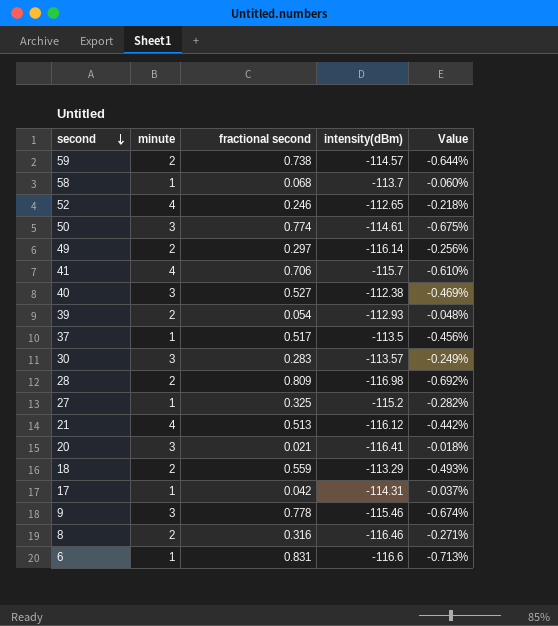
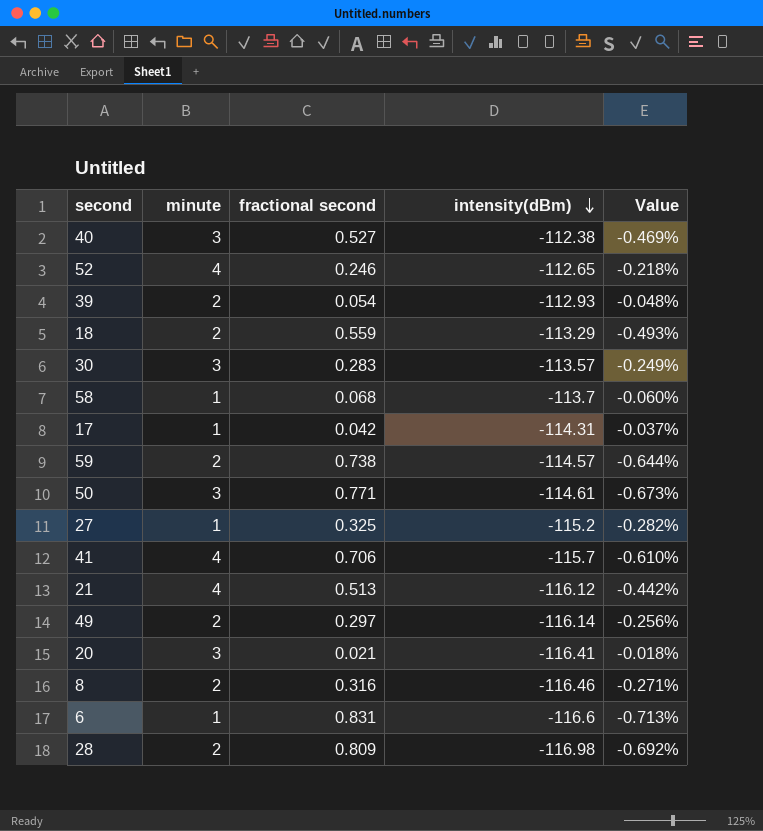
row order: second descending -> intensity(dBm) descending
row 37: 1 | 0.517 | -113.5 | -0.456% -> none
row 9: 3 | 0.778 | -115.46 | -0.674% -> none
50 | fractional second: 0.774 -> 0.771
50 | Value: -0.675% -> -0.673%

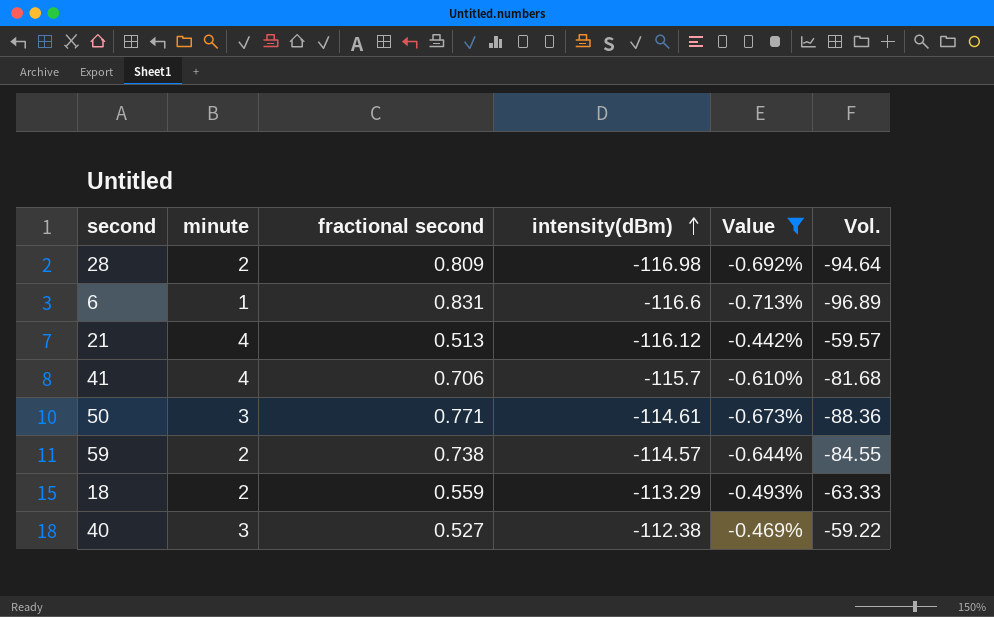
filter: none -> Value <= -0.442%
row order: intensity(dBm) descending -> intensity(dBm) ascending
column Vol. | formula: none -> [fractional second] * [intensity(dBm)]

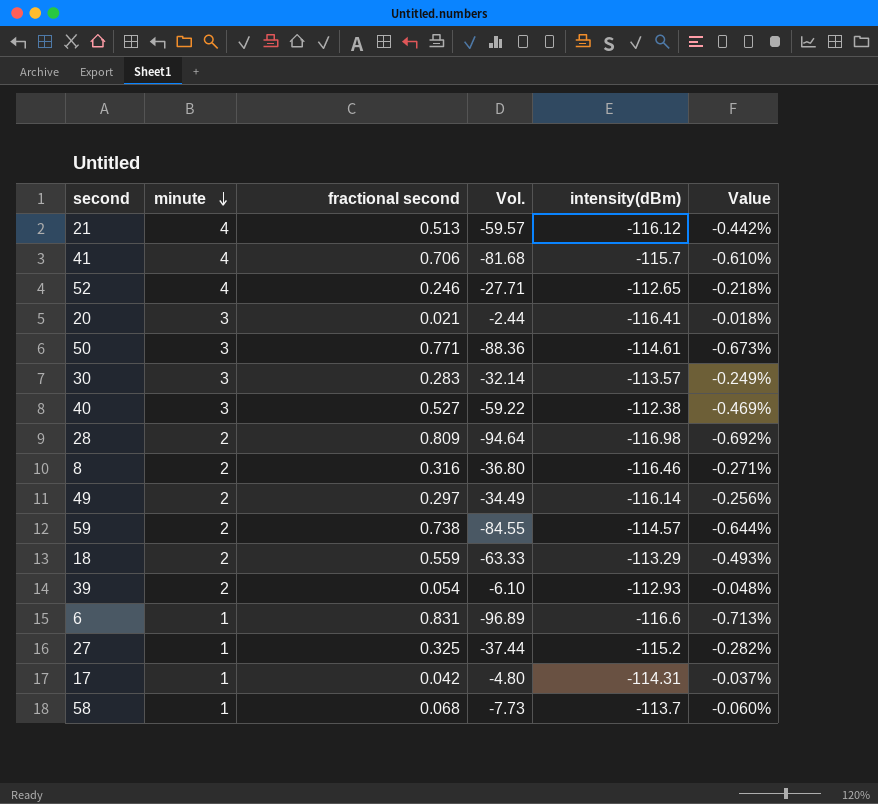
filter: Value <= -0.442% -> none
row order: intensity(dBm) ascending -> minute descending
column Vol. | position: 6 -> 4

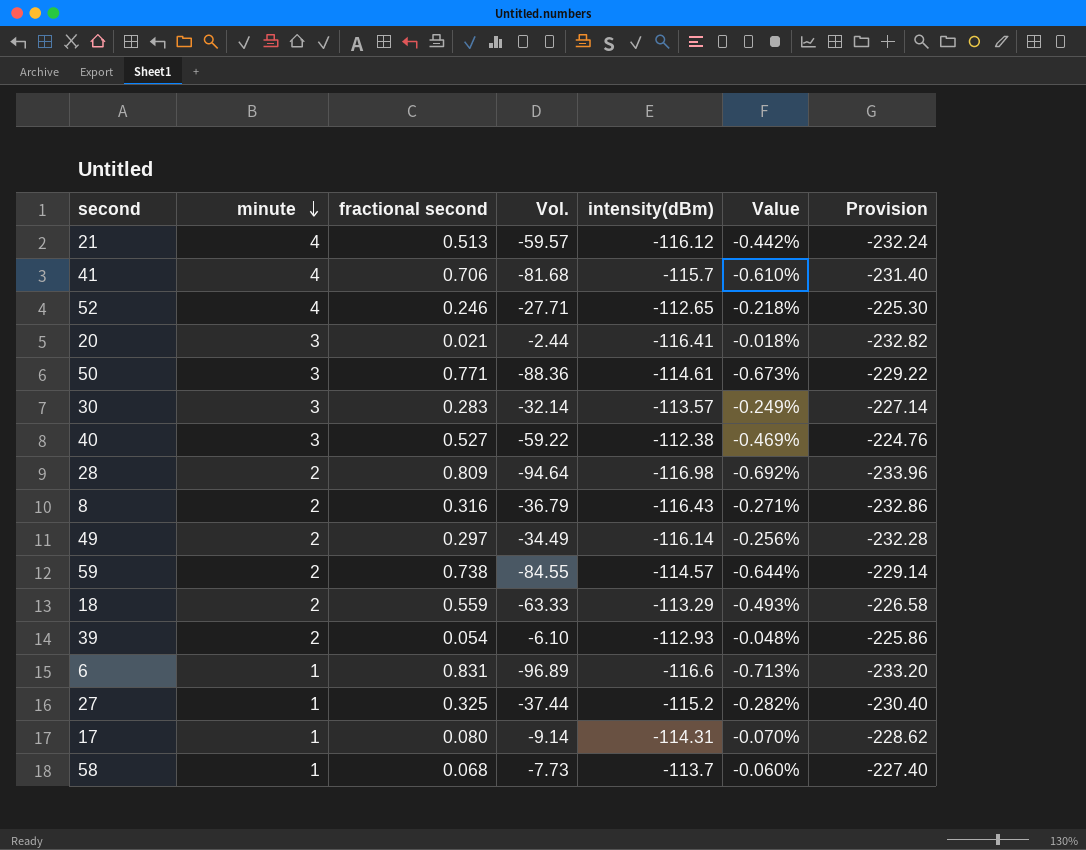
column Provision | formula: none -> [intensity(dBm)] * 2
8 | Vol.: -36.80 -> -36.79
8 | intensity(dBm): -116.46 -> -116.43
17 | fractional second: 0.042 -> 0.080
17 | Vol.: -4.80 -> -9.14
17 | Value: -0.037% -> -0.070%

